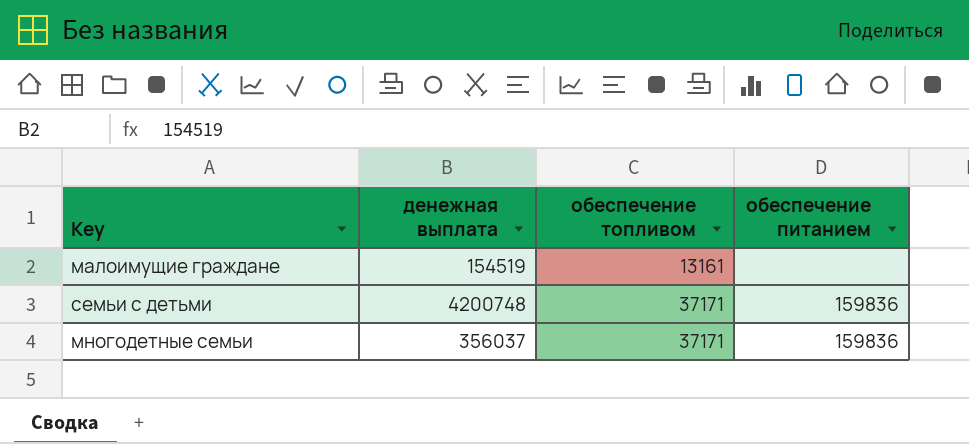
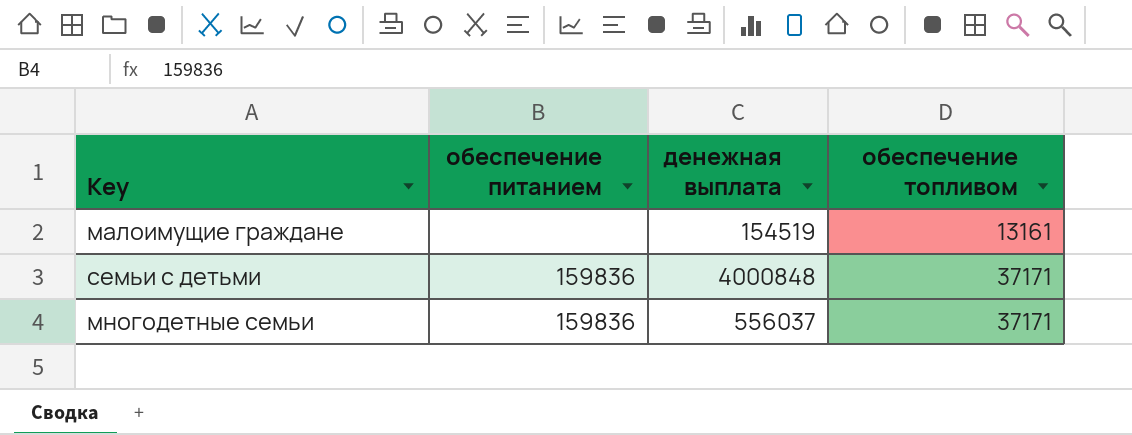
column обеспечение питанием | position: 4 -> 2
семьи с детьми | денежная выплата: 4200748 -> 4000848
многодетные семьи | денежная выплата: 356037 -> 556037

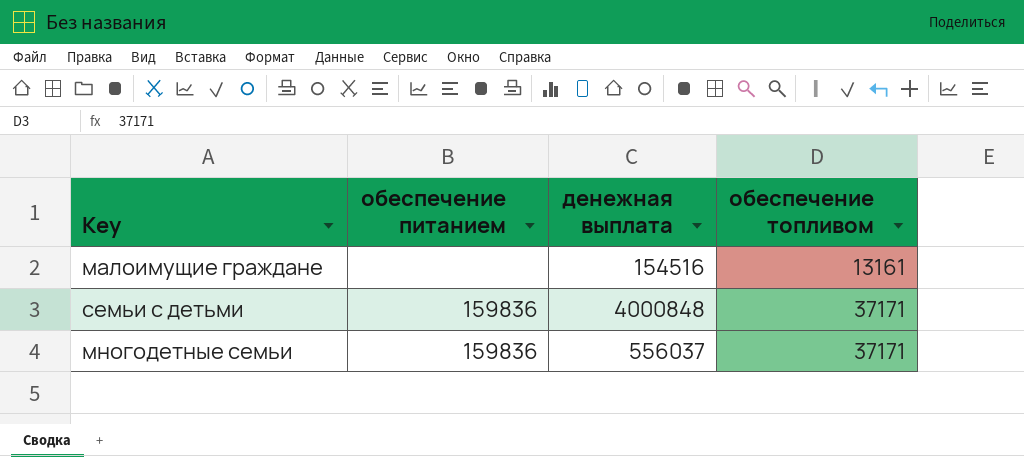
малоимущие граждане | денежная выплата: 154519 -> 154516

